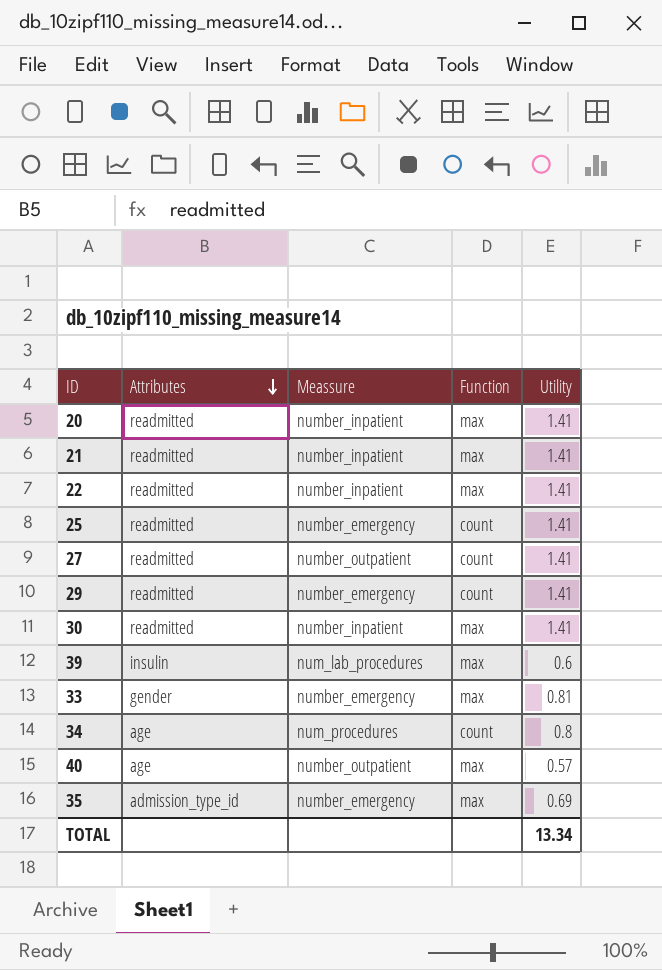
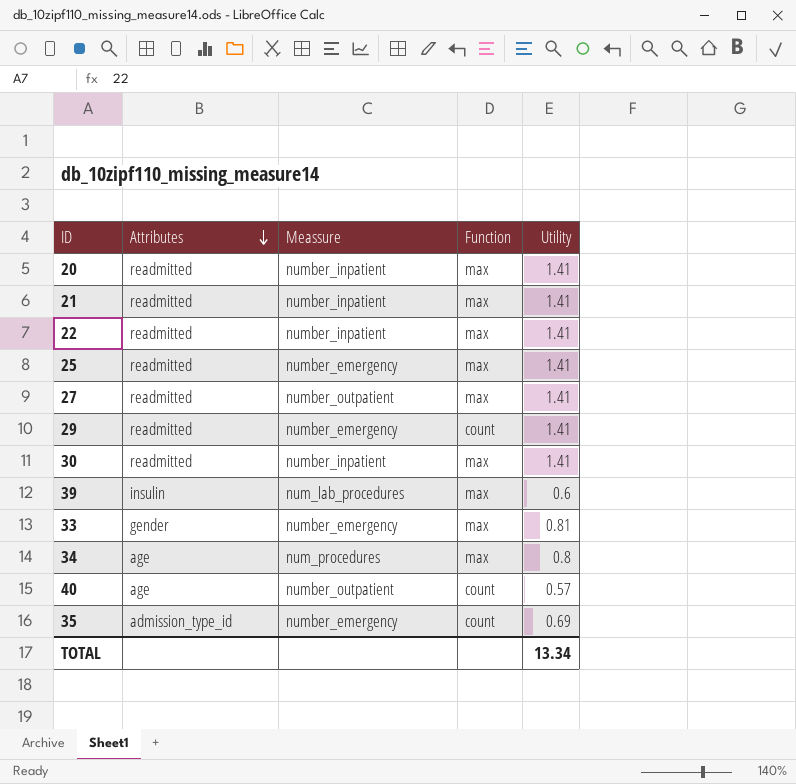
25 | Function: count -> max
27 | Function: count -> max
34 | Function: count -> max
40 | Function: max -> count
35 | Function: max -> count

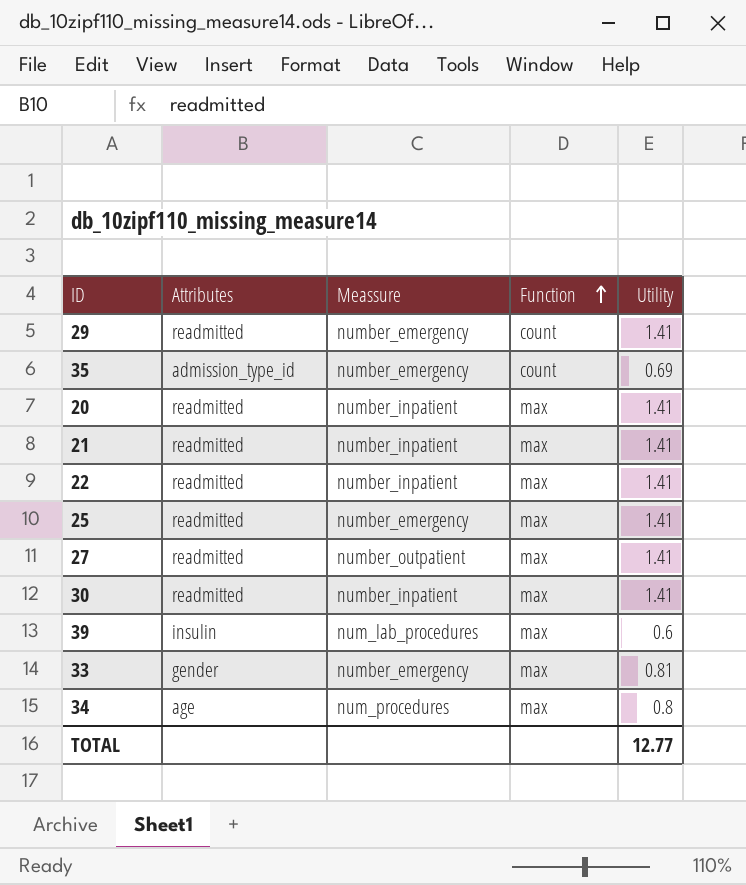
row order: Attributes descending -> Function ascending
row 40: age | number_outpatient | count | 0.57 -> none
TOTAL | Utility: 13.34 -> 12.77

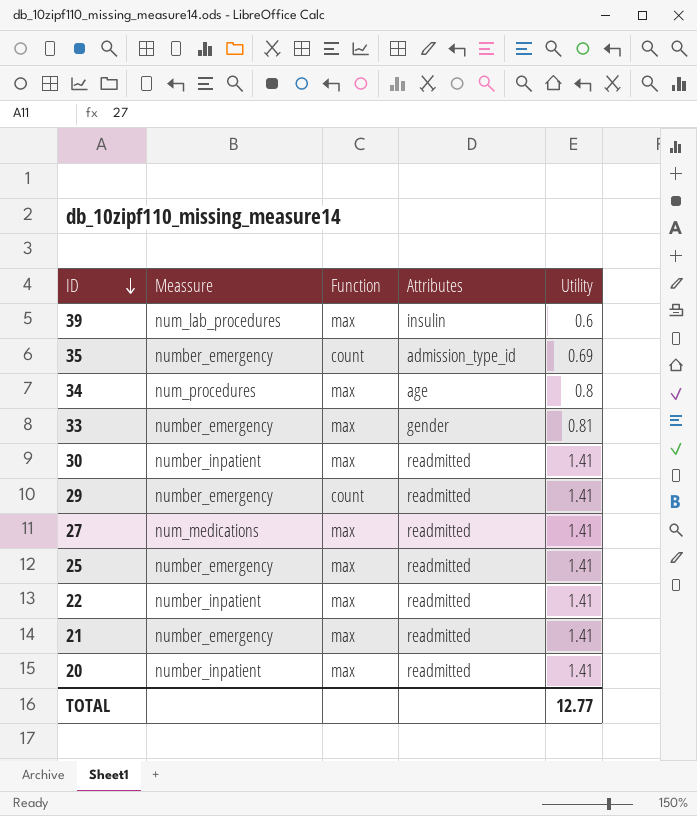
row order: Function ascending -> ID descending
column Attributes | position: 2 -> 4
27 | Meassure: number_outpatient -> num_medications
21 | Meassure: number_inpatient -> number_emergency

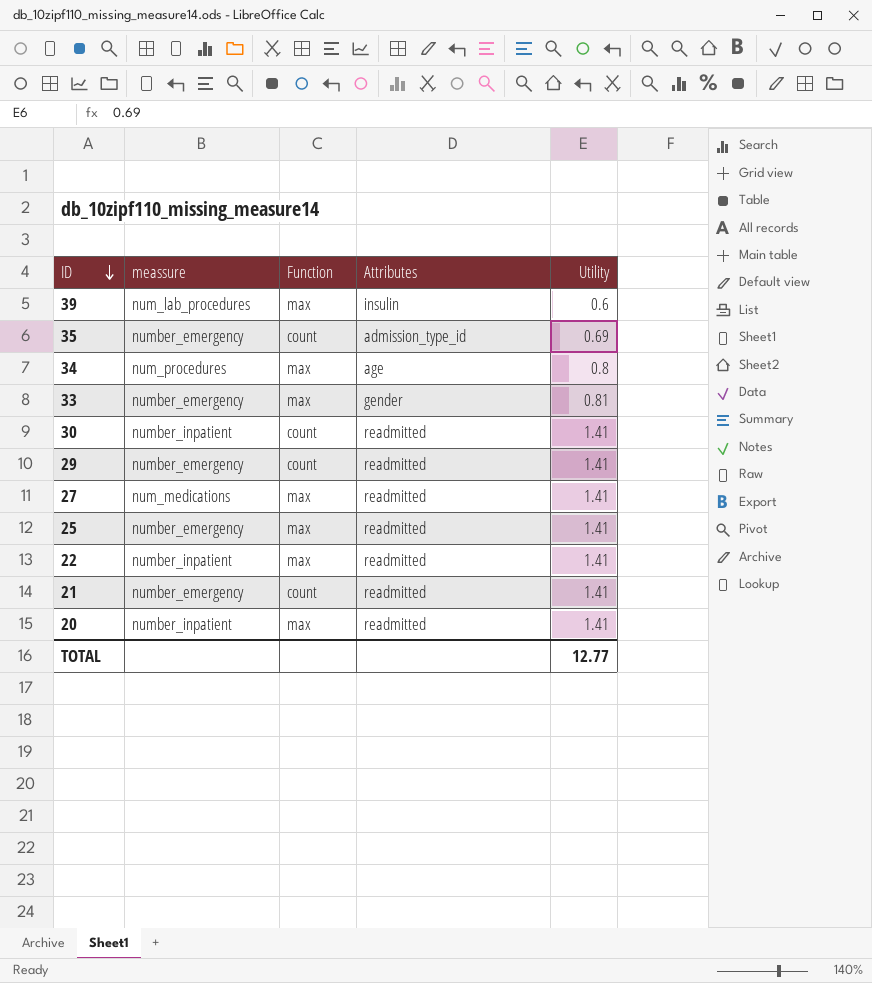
column name: Meassure -> meassure
30 | Function: max -> count
21 | Function: max -> count

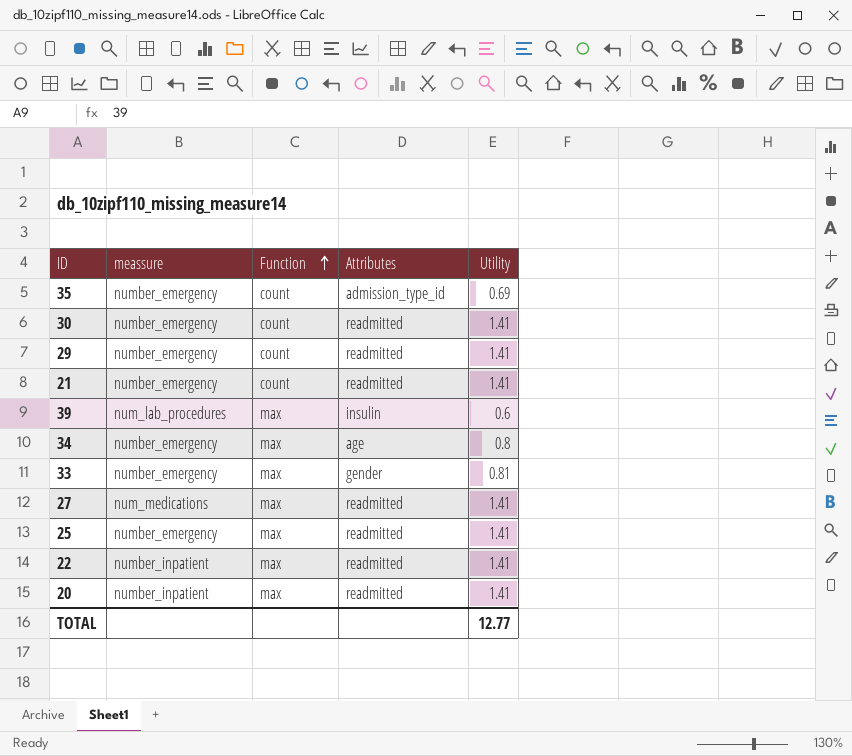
row order: ID descending -> Function ascending
30 | meassure: number_inpatient -> number_emergency
34 | meassure: num_procedures -> number_emergency

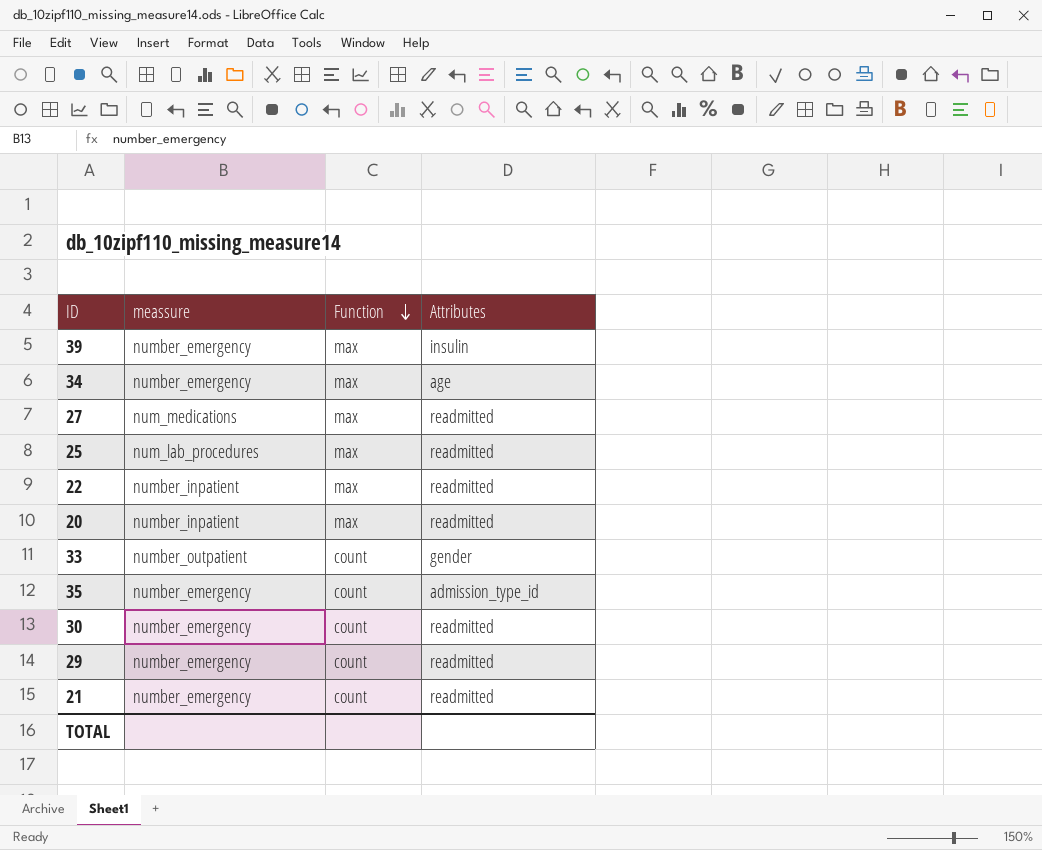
row order: Function ascending -> Function descending
column Utility | position: 5 -> none
39 | meassure: num_lab_procedures -> number_emergency
25 | meassure: number_emergency -> num_lab_procedures
33 | meassure: number_emergency -> number_outpatient
33 | Function: max -> count

